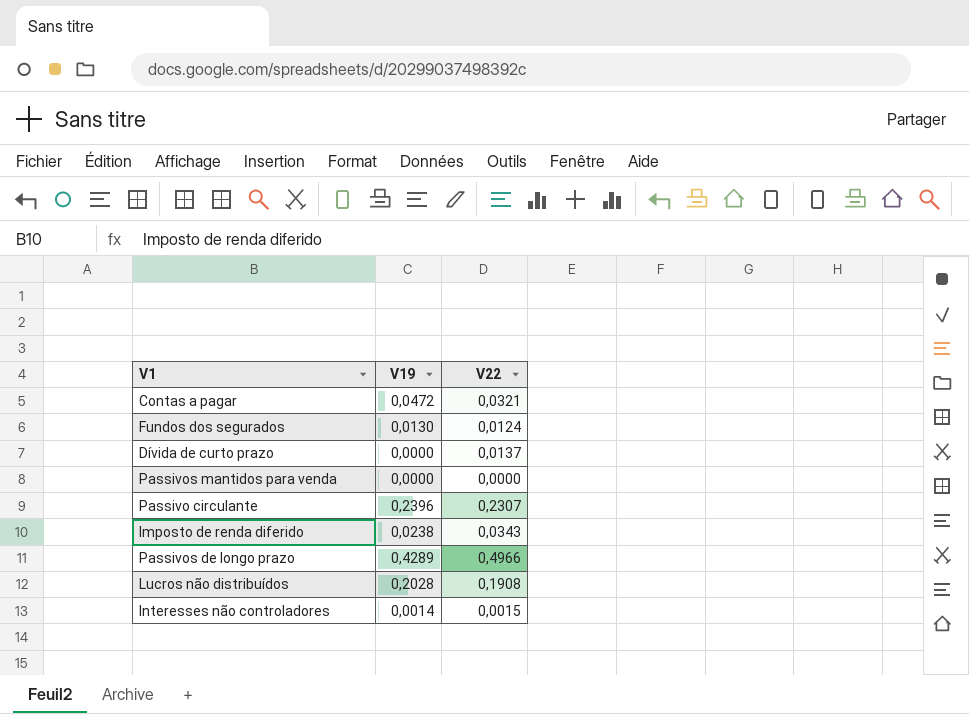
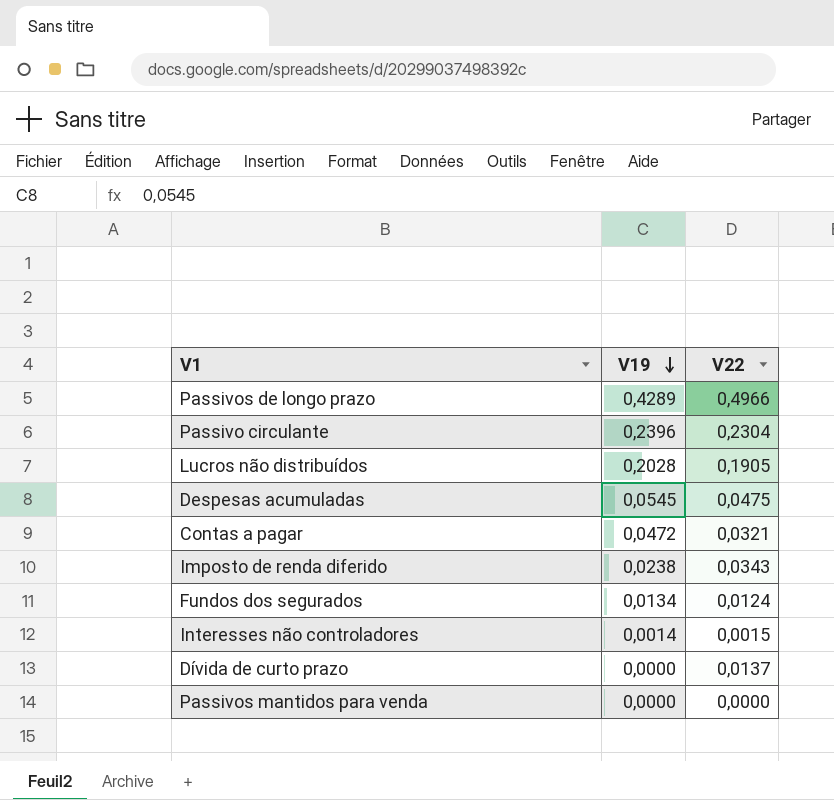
row order: none -> V19 descending
Passivo circulante | V22: 0,2307 -> 0,2304
Lucros não distribuídos | V22: 0,1908 -> 0,1905
row Despesas acumuladas: none -> 0,0545 | 0,0475
Fundos dos segurados | V19: 0,0130 -> 0,0134

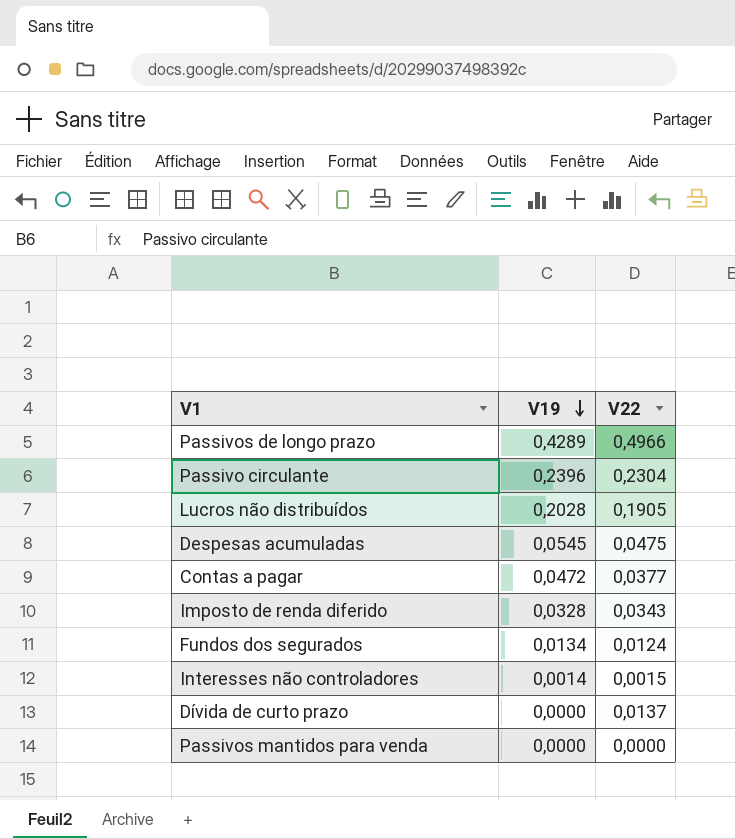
Contas a pagar | V22: 0,0321 -> 0,0377
Imposto de renda diferido | V19: 0,0238 -> 0,0328

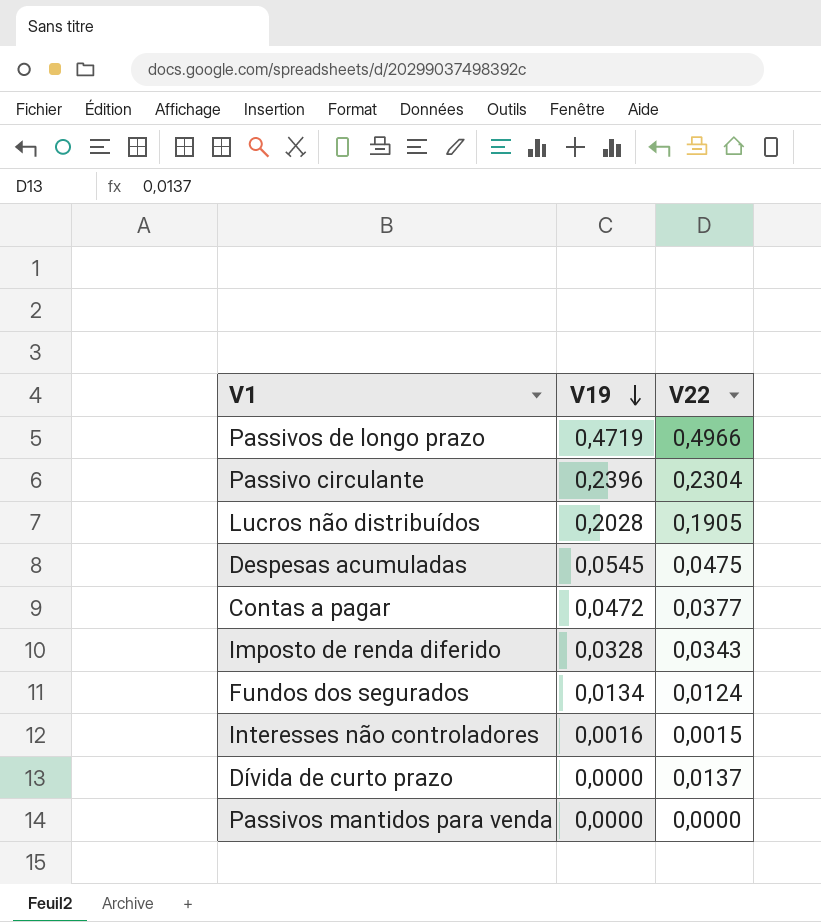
Passivos de longo prazo | V19: 0,4289 -> 0,4719
Interesses não controladores | V19: 0,0014 -> 0,0016

